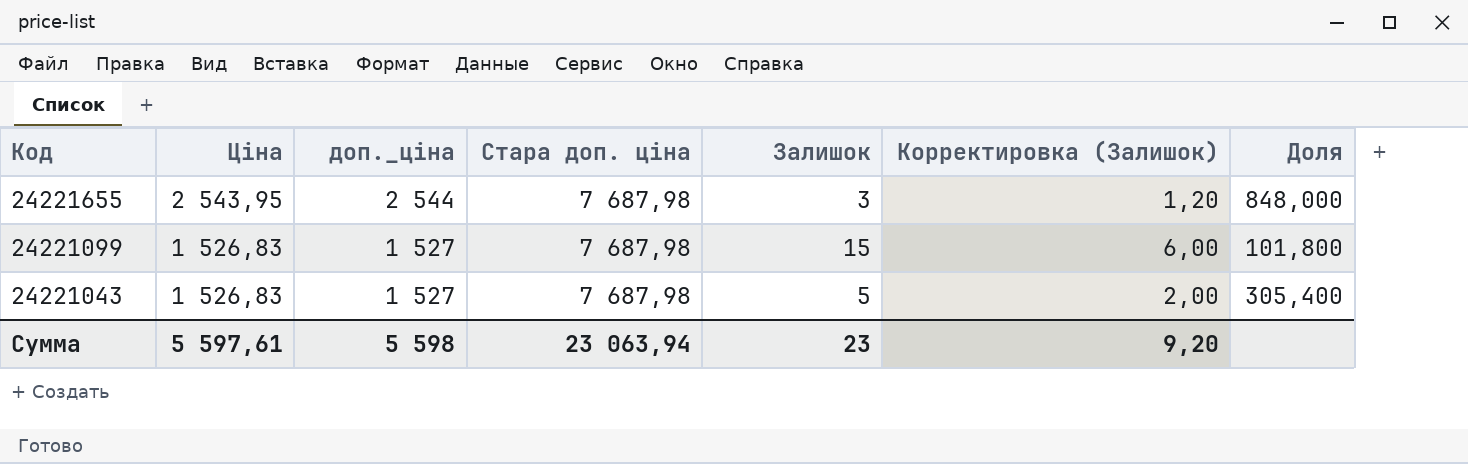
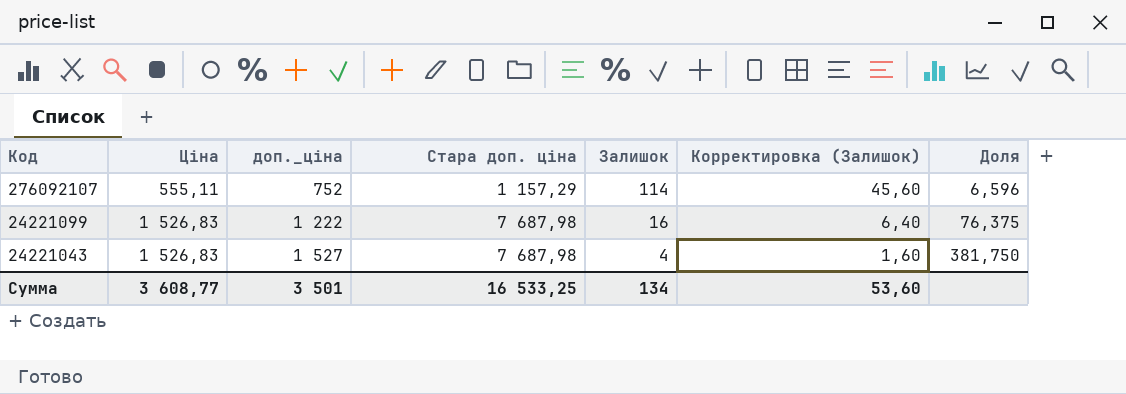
row 24221655: 2 543,95 | 2 544 | 7 687,98 | 3 | 1,20 | 848,000 -> none
row 276092107: none -> 555,11 | 752 | 1 157,29 | 114 | 45,60 | 6,596
24221099 | доп._ціна: 1 527 -> 1 222
24221099 | Залишок: 15 -> 16
24221099 | Корректировка (Залишок): 6,00 -> 6,40
24221099 | Доля: 101,800 -> 76,375
24221043 | Залишок: 5 -> 4
24221043 | Корректировка (Залишок): 2,00 -> 1,60
24221043 | Доля: 305,400 -> 381,750
Сумма | Ціна: 5 597,61 -> 3 608,77
Сумма | доп._ціна: 5 598 -> 3 501
Сумма | Стара доп. ціна: 23 063,94 -> 16 533,25
Сумма | Залишок: 23 -> 134
Сумма | Корректировка (Залишок): 9,20 -> 53,60

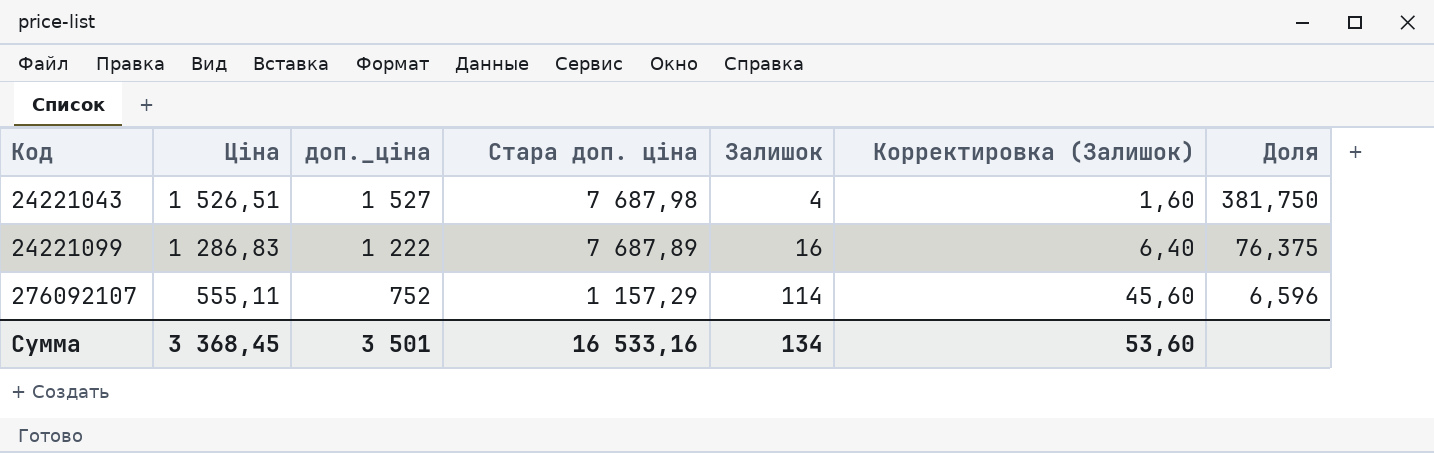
row order: Код descending -> Код ascending
24221043 | Ціна: 1 526,83 -> 1 526,51
24221099 | Ціна: 1 526,83 -> 1 286,83
24221099 | Стара доп. ціна: 7 687,98 -> 7 687,89
Сумма | Ціна: 3 608,77 -> 3 368,45
Сумма | Стара доп. ціна: 16 533,25 -> 16 533,16

